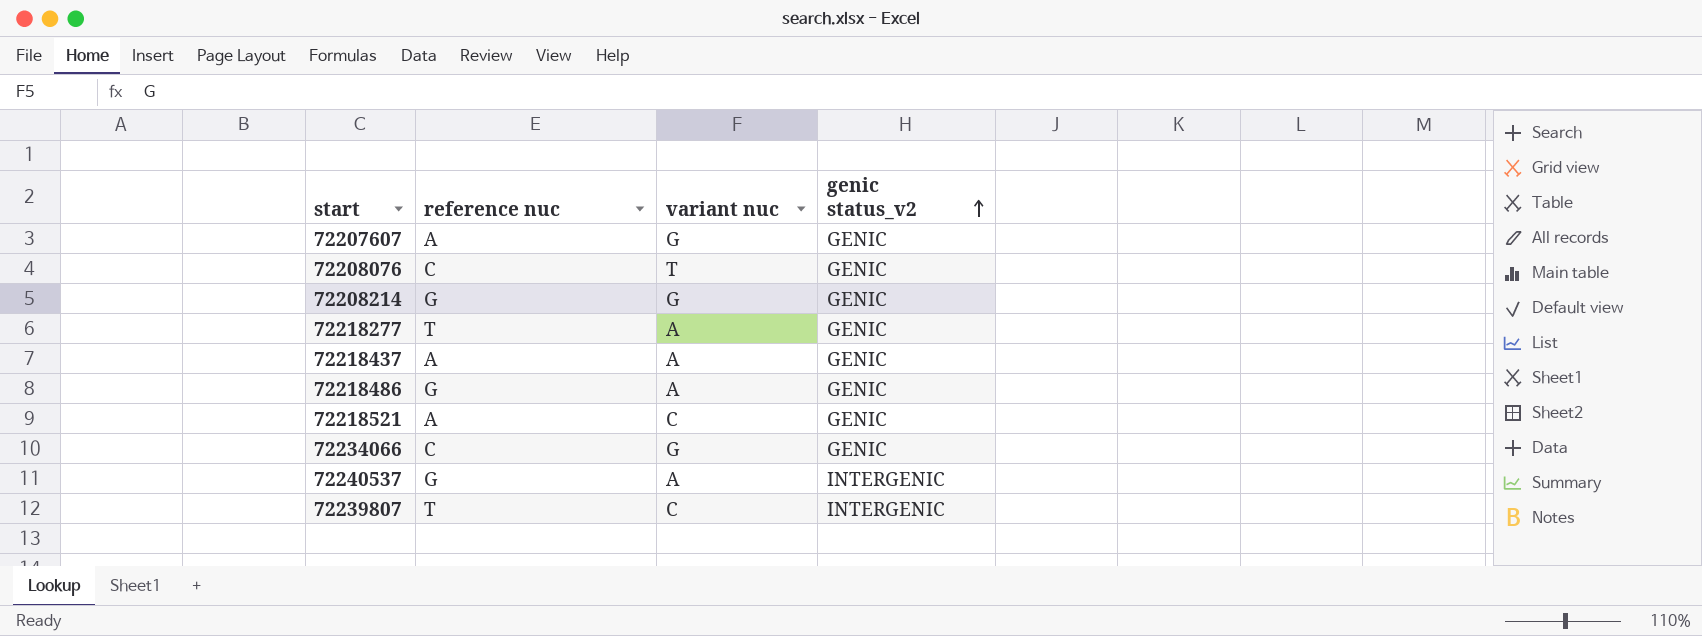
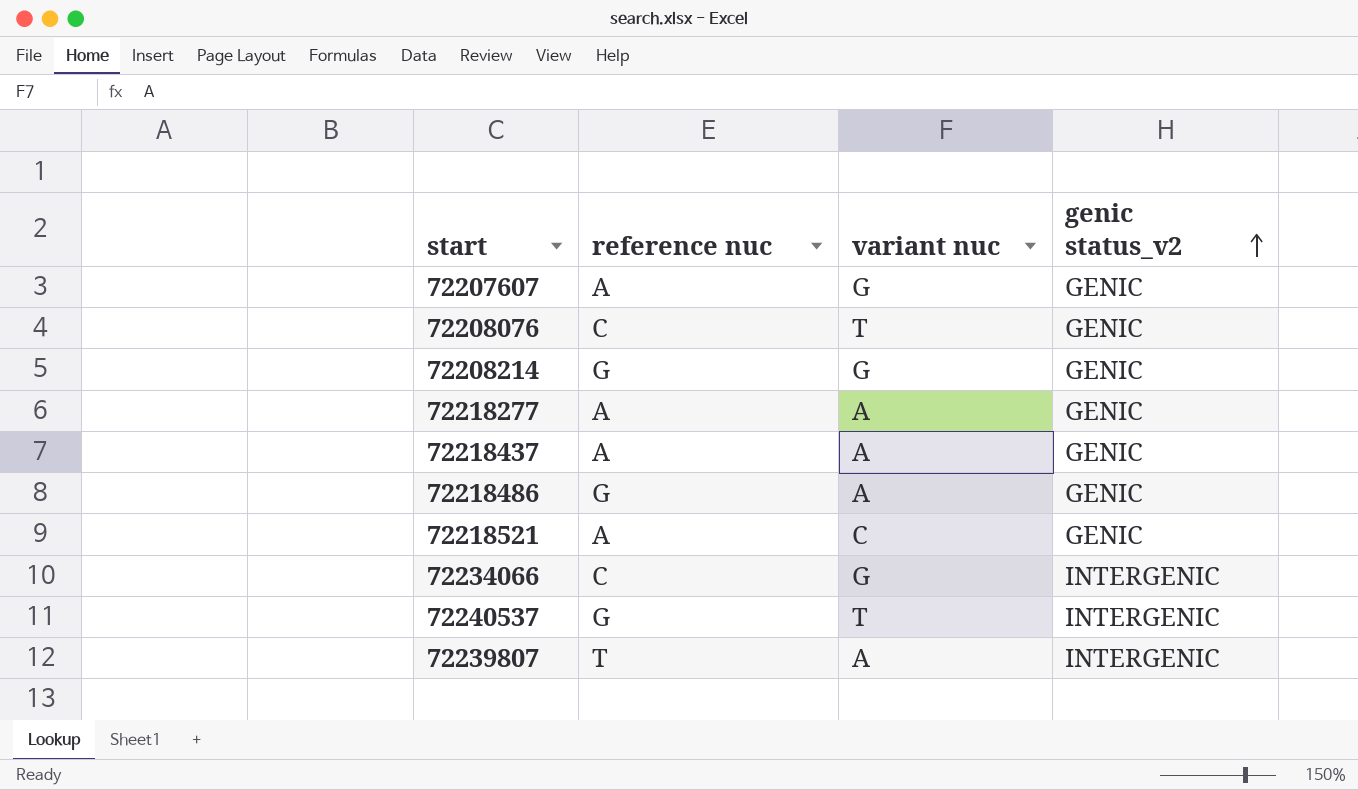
72218277 | reference nuc: T -> A
72234066 | genic status_v2: GENIC -> INTERGENIC
72240537 | variant nuc: A -> T
72239807 | variant nuc: C -> A

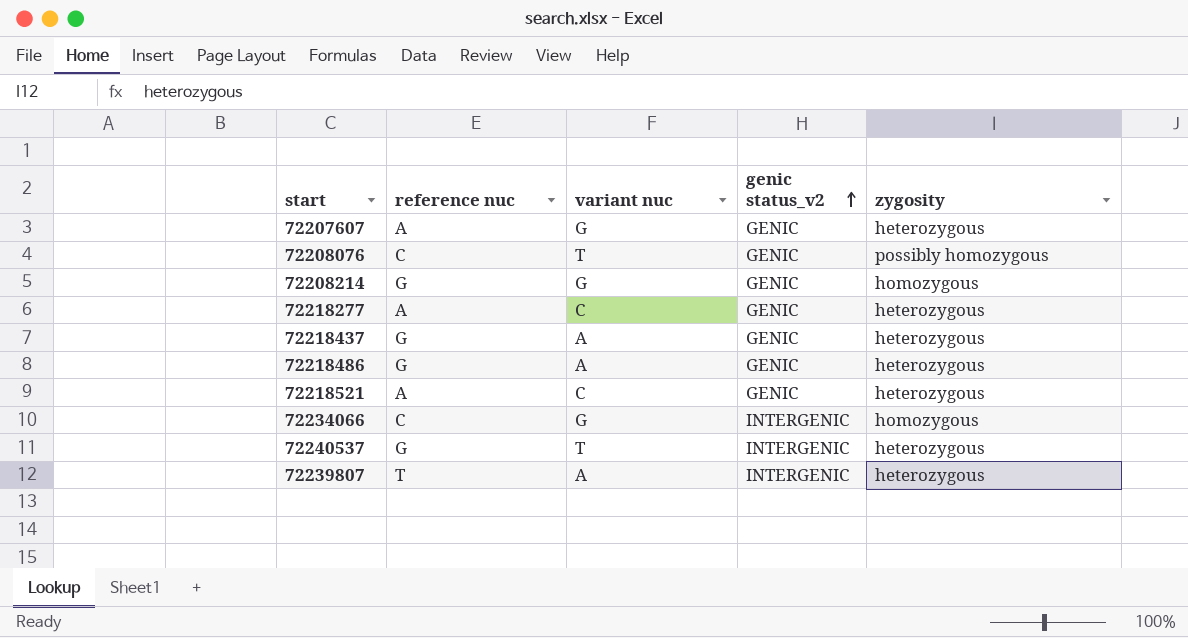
column zygosity | position: none -> 5
72218277 | variant nuc: A -> C
72218437 | reference nuc: A -> G

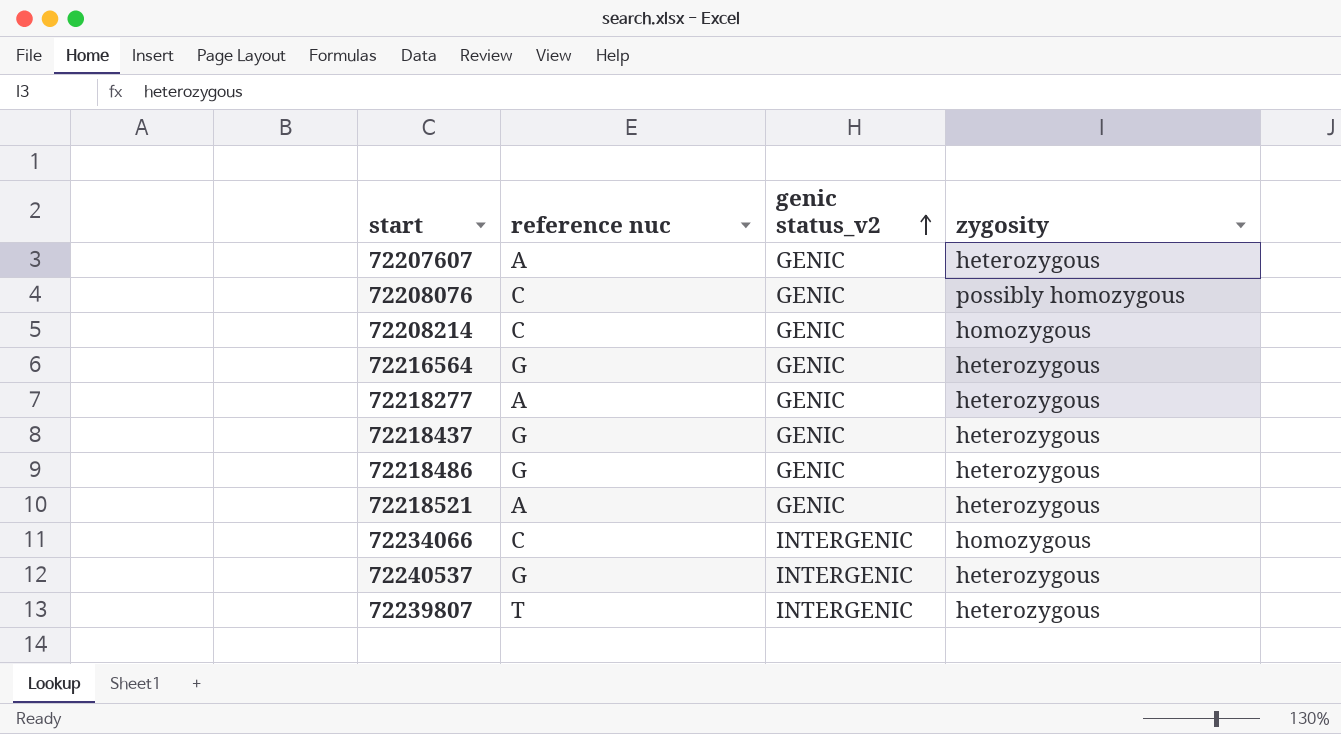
column variant nuc | position: 3 -> none
72208214 | reference nuc: G -> C
row 72216564: none -> G | GENIC | heterozygous

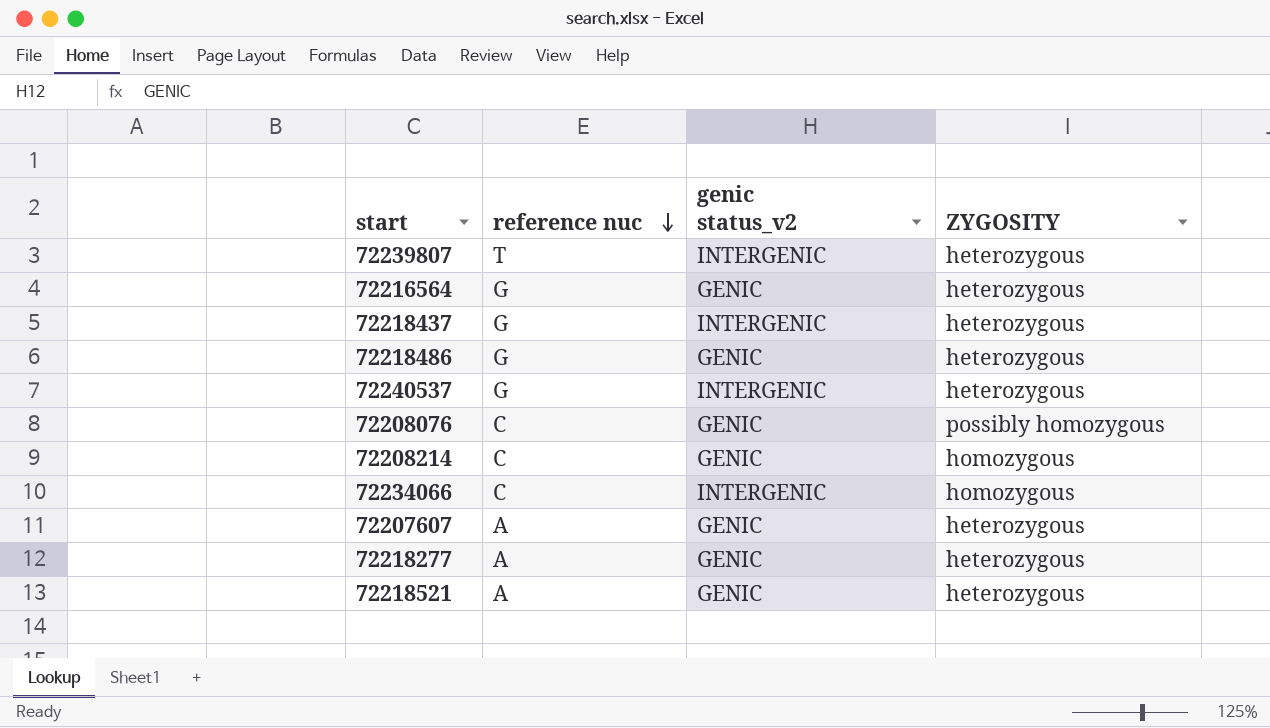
row order: genic status_v2 ascending -> reference nuc descending
column name: zygosity -> ZYGOSITY
72218437 | genic status_v2: GENIC -> INTERGENIC

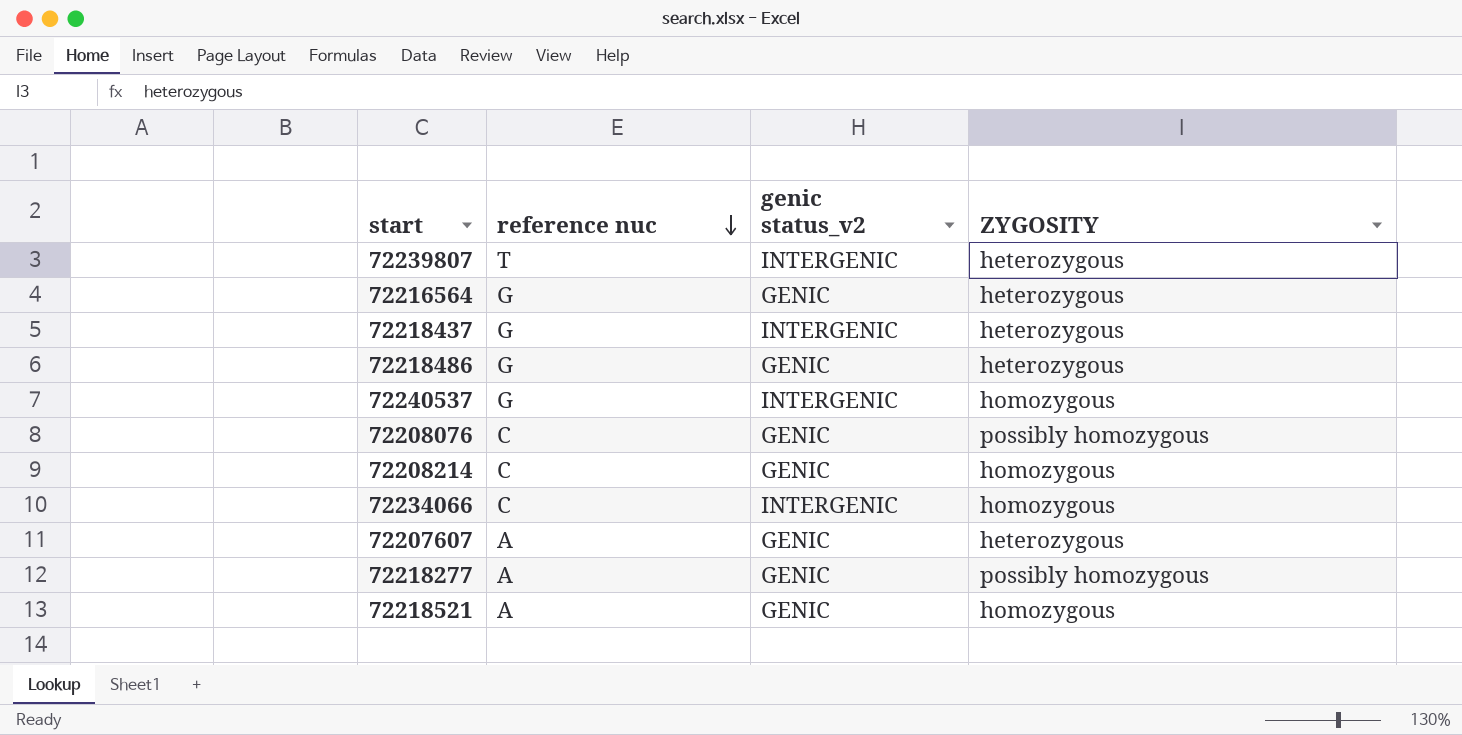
72240537 | ZYGOSITY: heterozygous -> homozygous
72218277 | ZYGOSITY: heterozygous -> possibly homozygous
72218521 | ZYGOSITY: heterozygous -> homozygous

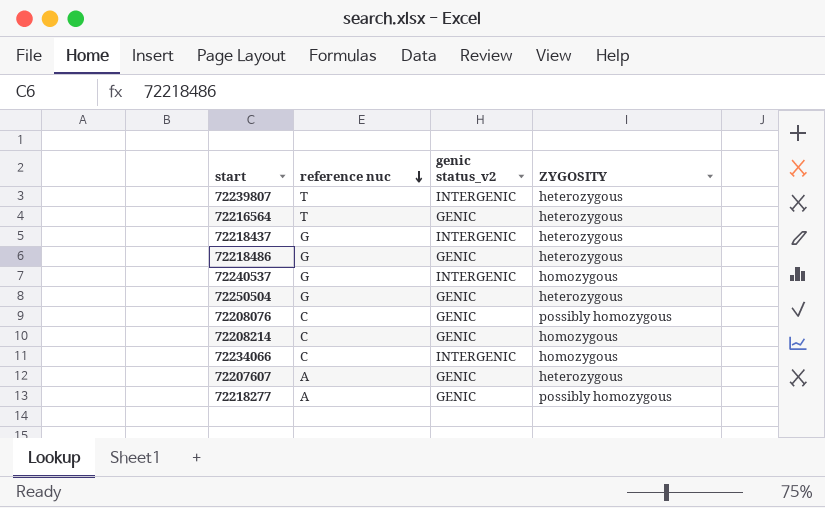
row 72218521: A | GENIC | homozygous -> none
72216564 | reference nuc: G -> T
row 72250504: none -> G | GENIC | heterozygous

